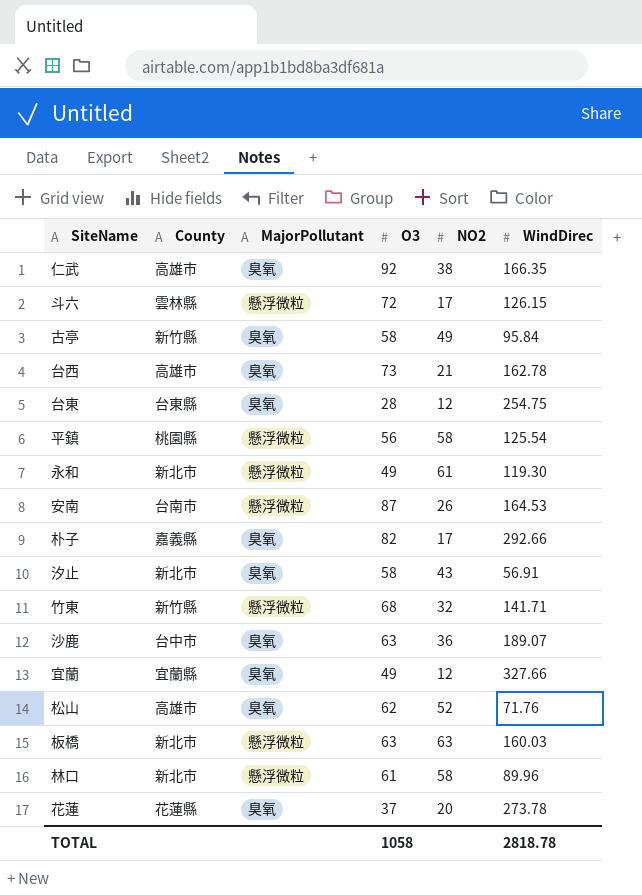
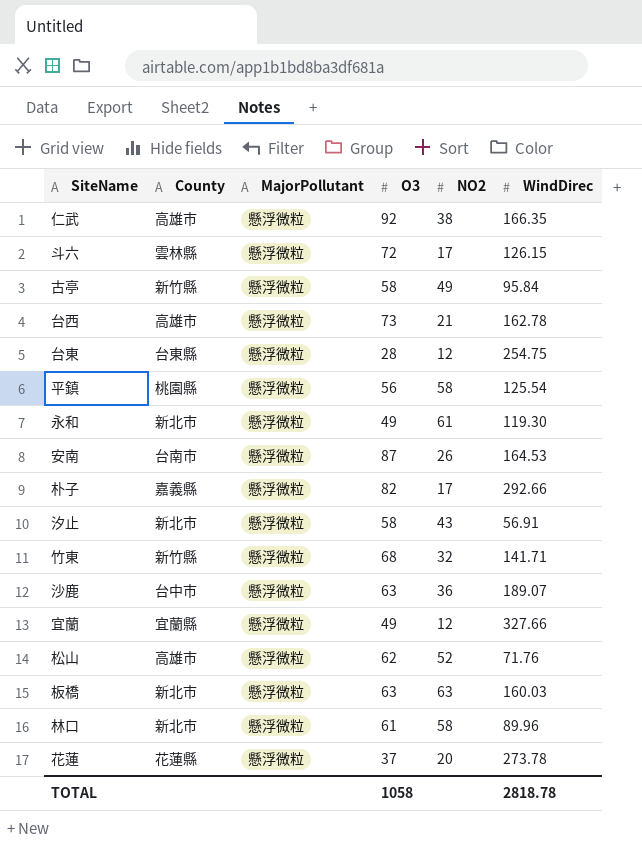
仁武 | MajorPollutant: 臭氧 -> 懸浮微粒
古亭 | MajorPollutant: 臭氧 -> 懸浮微粒
台西 | MajorPollutant: 臭氧 -> 懸浮微粒
台東 | MajorPollutant: 臭氧 -> 懸浮微粒
朴子 | MajorPollutant: 臭氧 -> 懸浮微粒
汐止 | MajorPollutant: 臭氧 -> 懸浮微粒
沙鹿 | MajorPollutant: 臭氧 -> 懸浮微粒
宜蘭 | MajorPollutant: 臭氧 -> 懸浮微粒
松山 | MajorPollutant: 臭氧 -> 懸浮微粒
花蓮 | MajorPollutant: 臭氧 -> 懸浮微粒

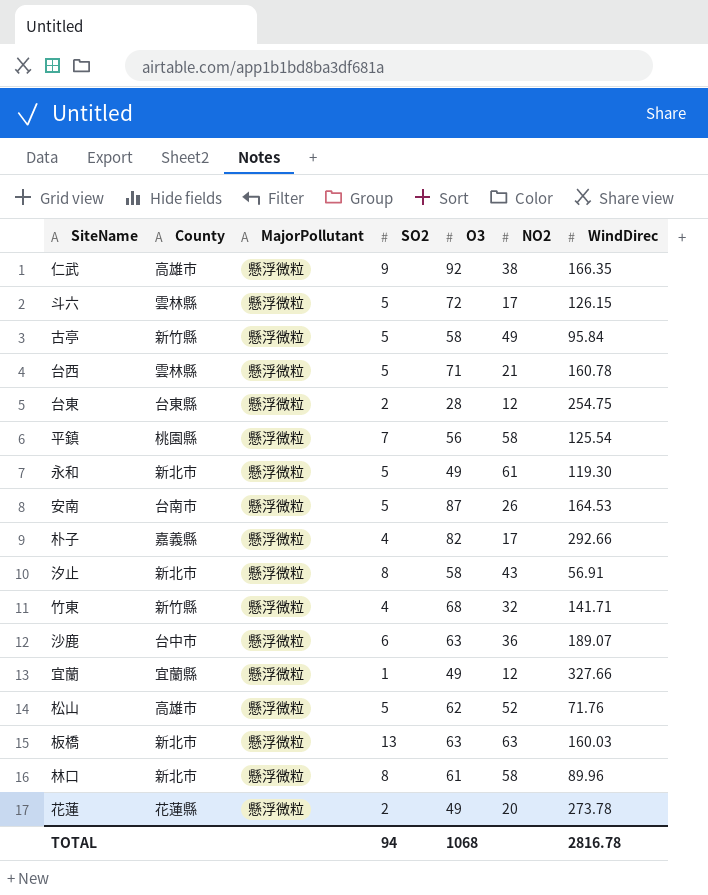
column SO2 | position: none -> 4
台西 | County: 高雄市 -> 雲林縣
台西 | O3: 73 -> 71
台西 | WindDirec: 162.78 -> 160.78
花蓮 | O3: 37 -> 49
TOTAL | O3: 1058 -> 1068
TOTAL | WindDirec: 2818.78 -> 2816.78

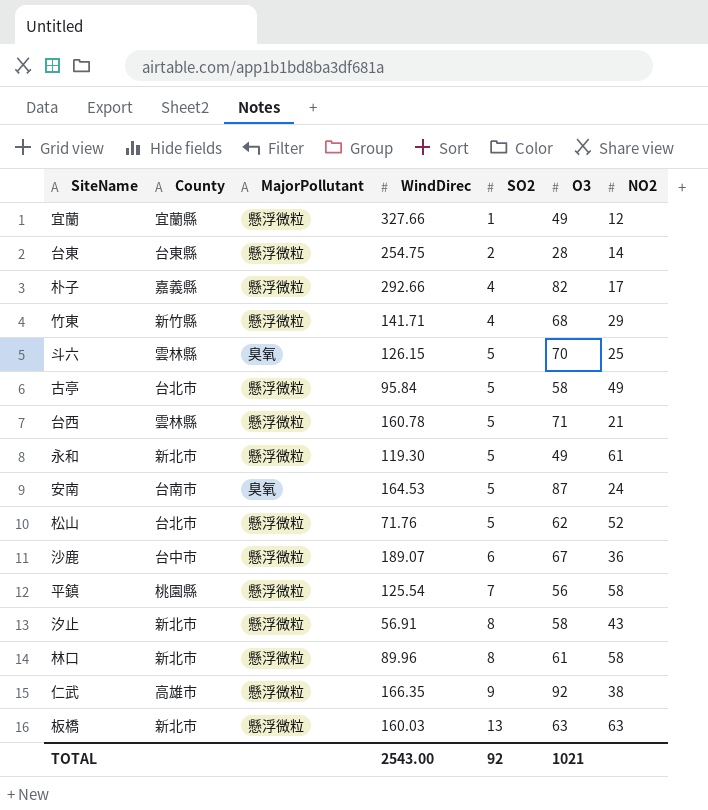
row order: none -> SO2 ascending
column WindDirec | position: 7 -> 4
row 花蓮: 花蓮縣 | 懸浮微粒 | 2 | 49 | 20 | 273.78 -> none
台東 | NO2: 12 -> 14
竹東 | NO2: 32 -> 29
斗六 | MajorPollutant: 懸浮微粒 -> 臭氧
斗六 | O3: 72 -> 70
斗六 | NO2: 17 -> 25
古亭 | County: 新竹縣 -> 台北市
安南 | MajorPollutant: 懸浮微粒 -> 臭氧
安南 | NO2: 26 -> 24
松山 | County: 高雄市 -> 台北市
沙鹿 | O3: 63 -> 67
TOTAL | WindDirec: 2816.78 -> 2543.00
TOTAL | SO2: 94 -> 92
TOTAL | O3: 1068 -> 1021

